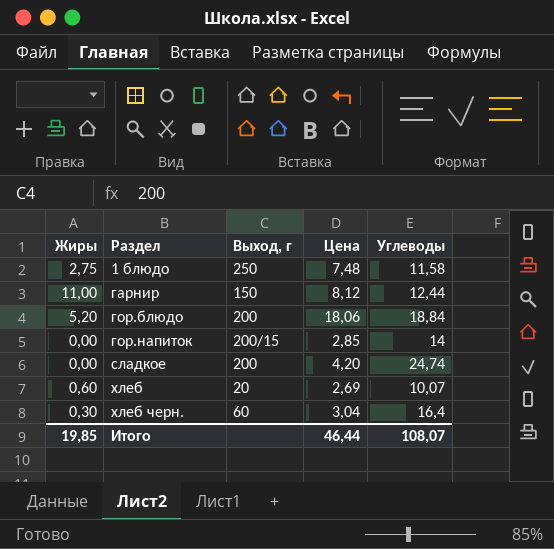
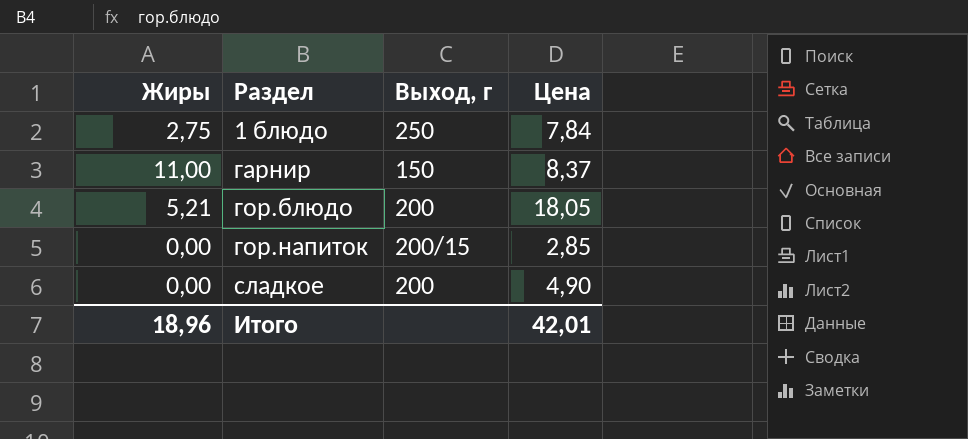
column Углеводы | position: 5 -> none
row хлеб: 0,60 | 20 | 2,69 | 10,07 -> none
row хлеб черн.: 0,30 | 60 | 3,04 | 16,4 -> none
1 блюдо | Цена: 7,48 -> 7,84
гарнир | Цена: 8,12 -> 8,37
гор.блюдо | Жиры: 5,20 -> 5,21
гор.блюдо | Цена: 18,06 -> 18,05
сладкое | Цена: 4,20 -> 4,90
Итого | Жиры: 19,85 -> 18,96
Итого | Цена: 46,44 -> 42,01

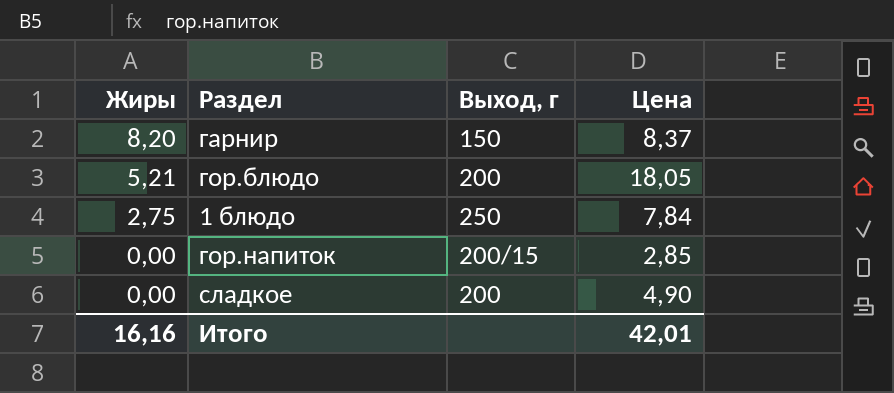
row order: Раздел ascending -> Жиры descending
гарнир | Жиры: 11,00 -> 8,20
Итого | Жиры: 18,96 -> 16,16

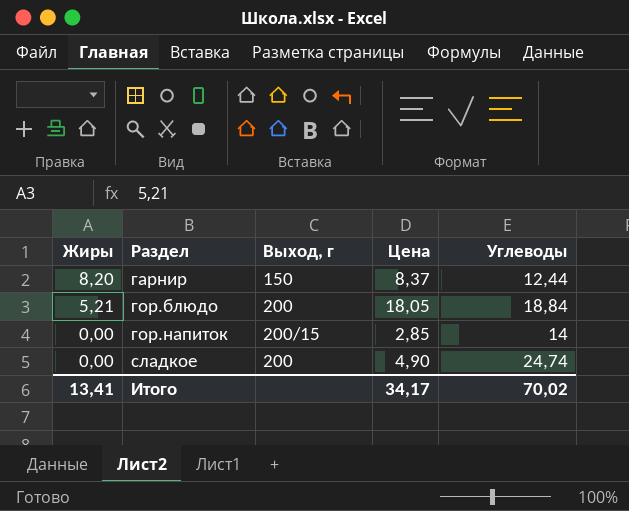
column Углеводы | position: none -> 5
row 1 блюдо: 2,75 | 250 | 7,84 -> none
Итого | Жиры: 16,16 -> 13,41
Итого | Цена: 42,01 -> 34,17

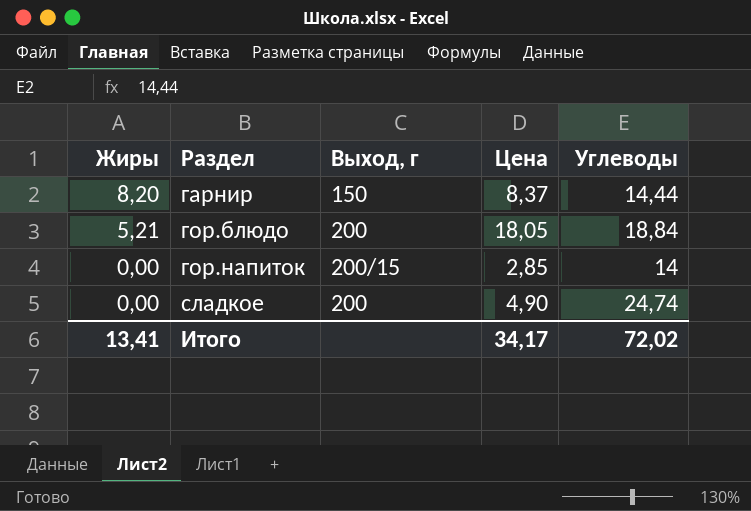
гарнир | Углеводы: 12,44 -> 14,44
Итого | Углеводы: 70,02 -> 72,02

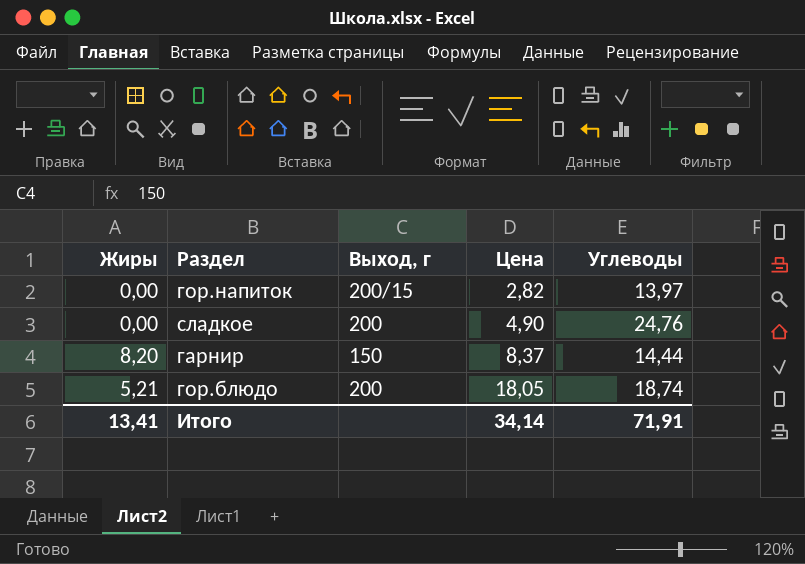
row order: Жиры descending -> Цена ascending
гор.напиток | Цена: 2,85 -> 2,82
гор.напиток | Углеводы: 14 -> 13,97
сладкое | Углеводы: 24,74 -> 24,76
гор.блюдо | Углеводы: 18,84 -> 18,74
Итого | Цена: 34,17 -> 34,14
Итого | Углеводы: 72,02 -> 71,91

